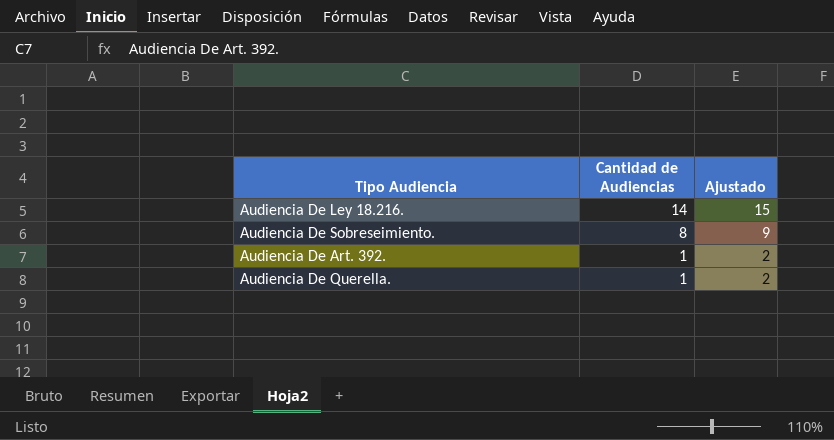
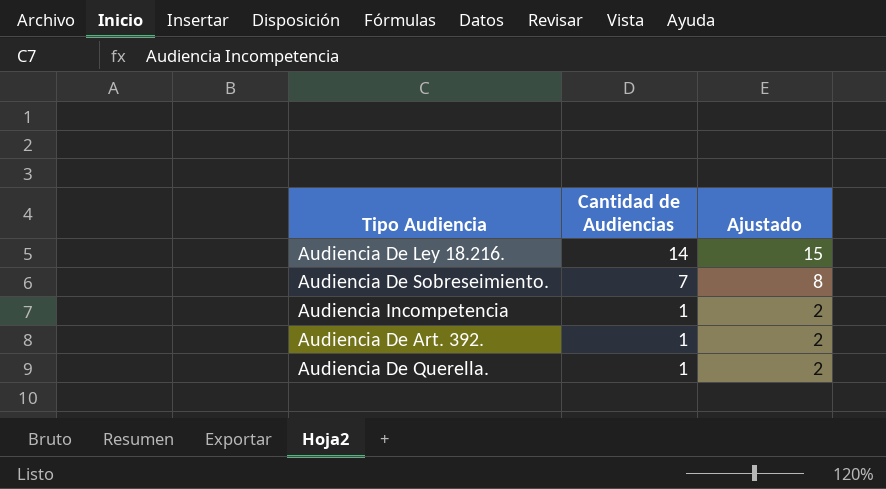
Audiencia De Sobreseimiento. | Cantidad de Audiencias: 8 -> 7
Audiencia De Sobreseimiento. | Ajustado: 9 -> 8
row Audiencia Incompetencia: none -> 1 | 2

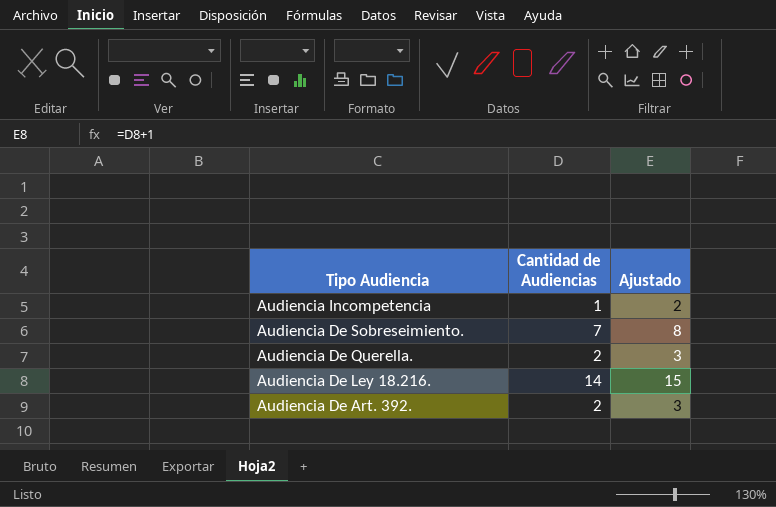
row order: Cantidad de Audiencias descending -> Tipo Audiencia descending
Audiencia De Querella. | Cantidad de Audiencias: 1 -> 2
Audiencia De Querella. | Ajustado: 2 -> 3
Audiencia De Art. 392. | Cantidad de Audiencias: 1 -> 2
Audiencia De Art. 392. | Ajustado: 2 -> 3

